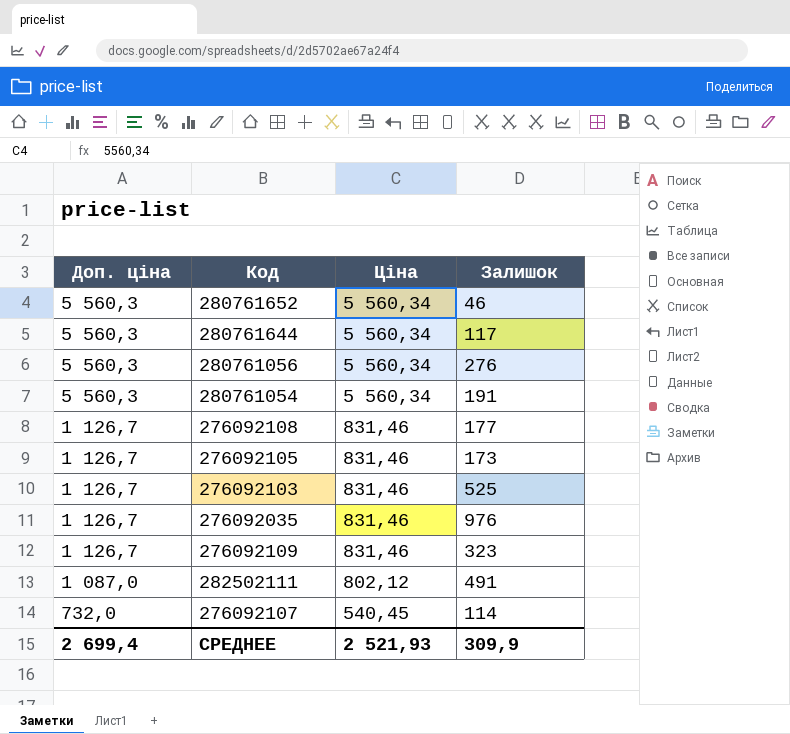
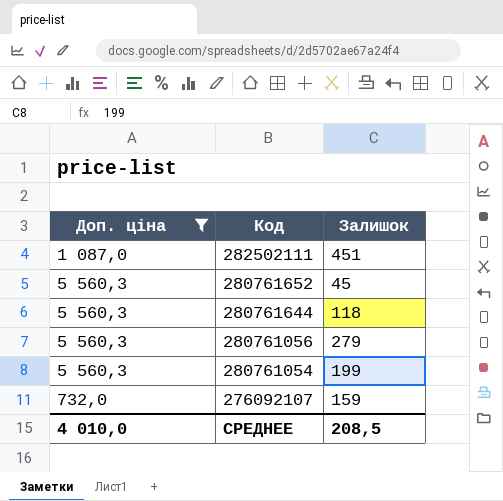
filter: none -> Доп. ціна != 1 126,7
row order: Доп. ціна descending -> Код descending
column Ціна | position: 3 -> none
282502111 | Залишок: 491 -> 451
280761652 | Залишок: 46 -> 45
280761644 | Залишок: 117 -> 118
280761056 | Залишок: 276 -> 279
280761054 | Залишок: 191 -> 199
276092107 | Залишок: 114 -> 159
СРЕДНЕЕ | Доп. ціна: 2 699,4 -> 4 010,0
СРЕДНЕЕ | Залишок: 309,9 -> 208,5

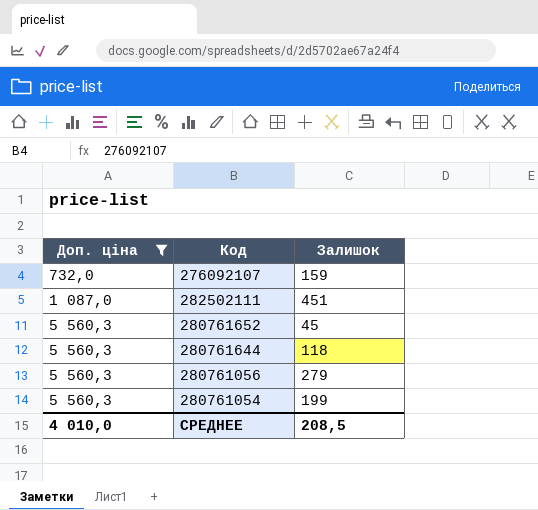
row order: Код descending -> Доп. ціна ascending

